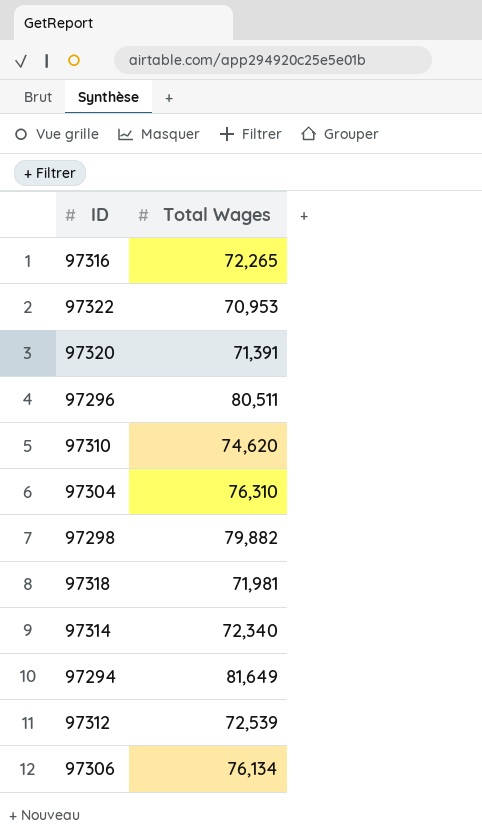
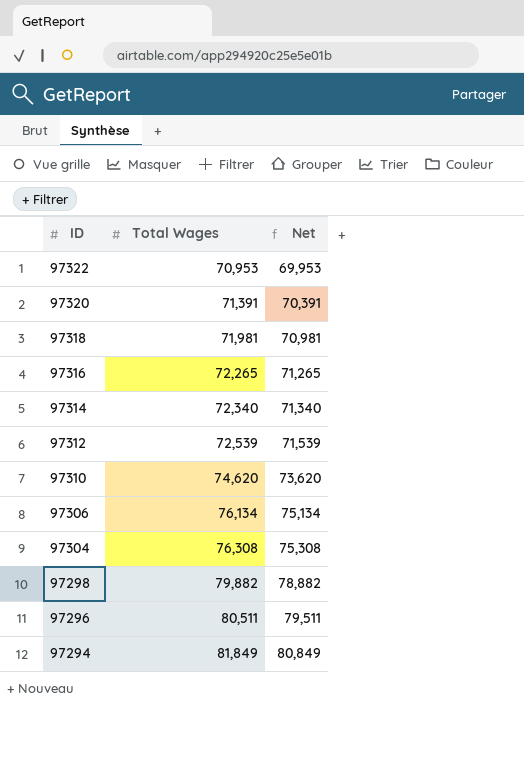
row order: none -> ID descending
column Net | formula: none -> [Total Wages] - 1000
97304 | Total Wages: 76,310 -> 76,308
97294 | Total Wages: 81,649 -> 81,849

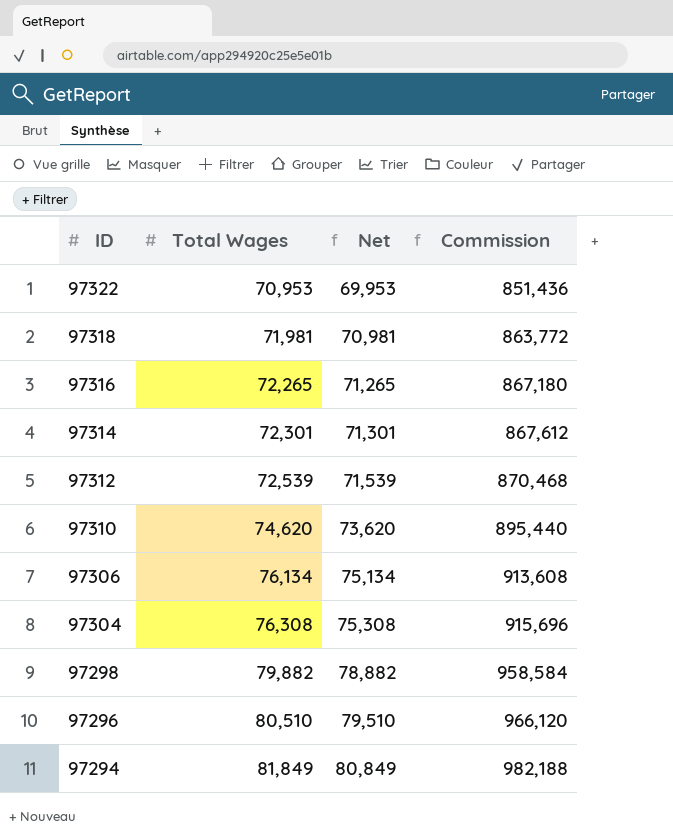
column Commission | formula: none -> [Total Wages] * 12
row 97320: 71,391 | 70,391 -> none
97314 | Total Wages: 72,340 -> 72,301
97314 | Net: 71,340 -> 71,301
97296 | Total Wages: 80,511 -> 80,510
97296 | Net: 79,511 -> 79,510

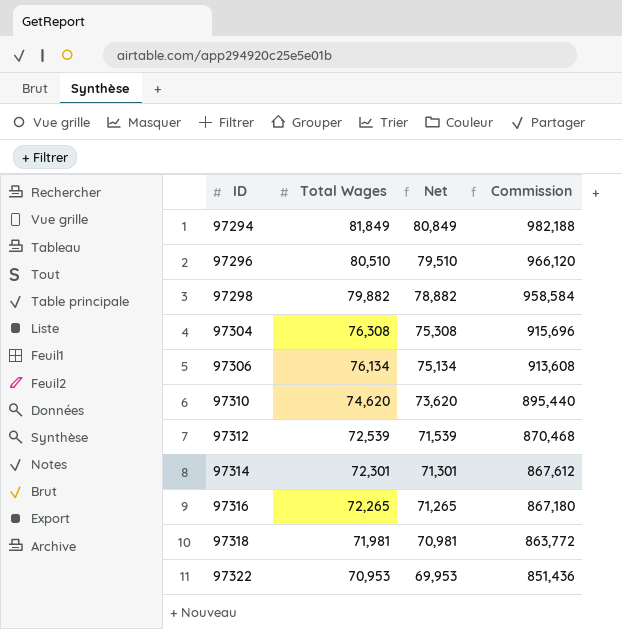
row order: ID descending -> ID ascending

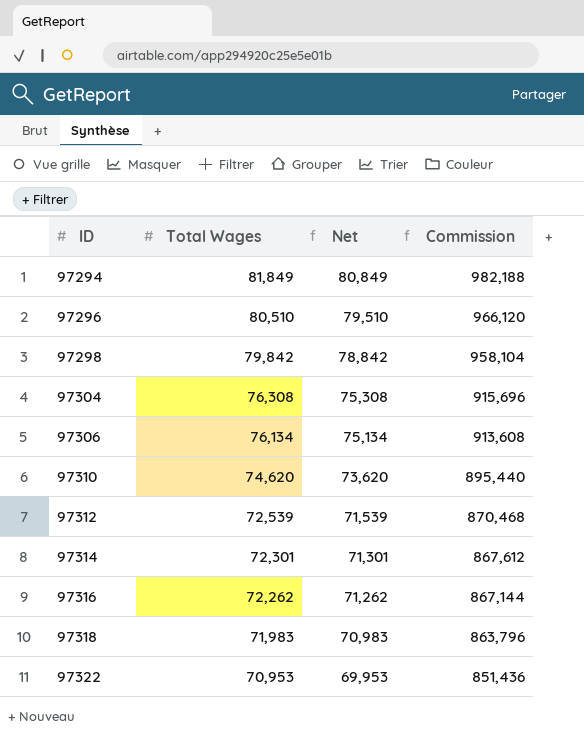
97298 | Total Wages: 79,882 -> 79,842
97298 | Net: 78,882 -> 78,842
97298 | Commission: 958,584 -> 958,104
97316 | Total Wages: 72,265 -> 72,262
97316 | Net: 71,265 -> 71,262
97316 | Commission: 867,180 -> 867,144
97318 | Total Wages: 71,981 -> 71,983
97318 | Net: 70,981 -> 70,983
97318 | Commission: 863,772 -> 863,796

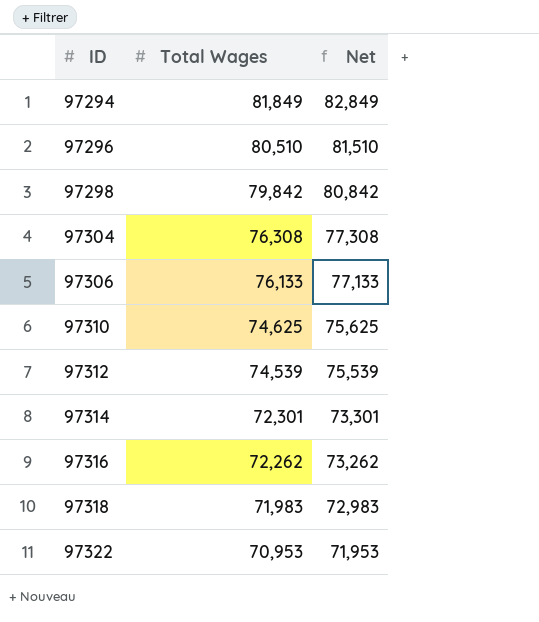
column Commission | formula: [Total Wages] * 12 -> none
column Net | formula: [Total Wages] - 1000 -> [Total Wages] + 1000
97306 | Total Wages: 76,134 -> 76,133
97310 | Total Wages: 74,620 -> 74,625
97312 | Total Wages: 72,539 -> 74,539

